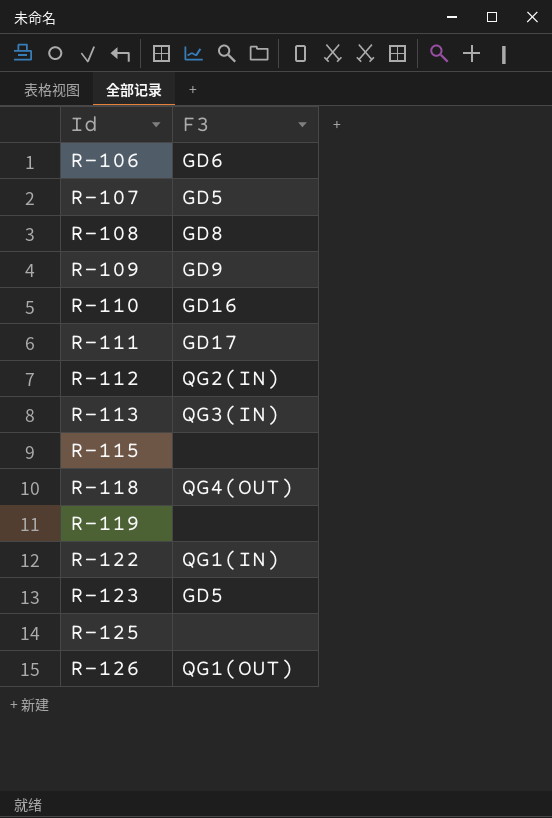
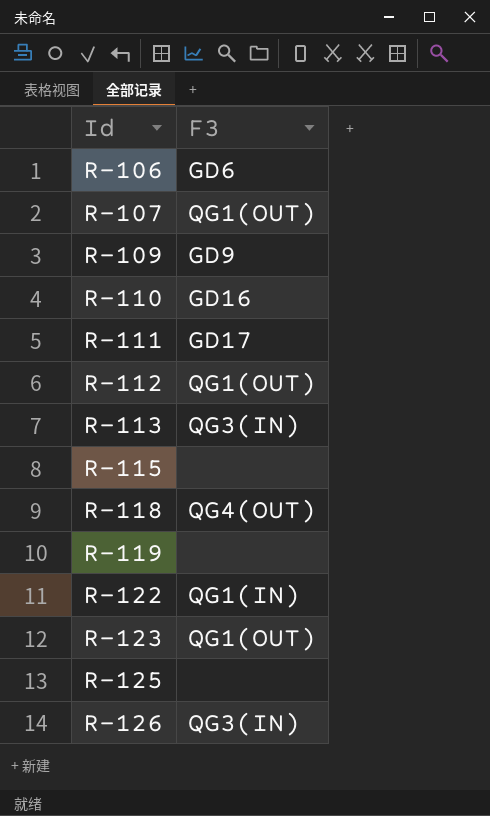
row R-108: GD8 -> none
R-107 | F3: GD5 -> QG1(OUT)
R-112 | F3: QG2(IN) -> QG1(OUT)
R-123 | F3: GD5 -> QG1(OUT)
R-126 | F3: QG1(OUT) -> QG3(IN)

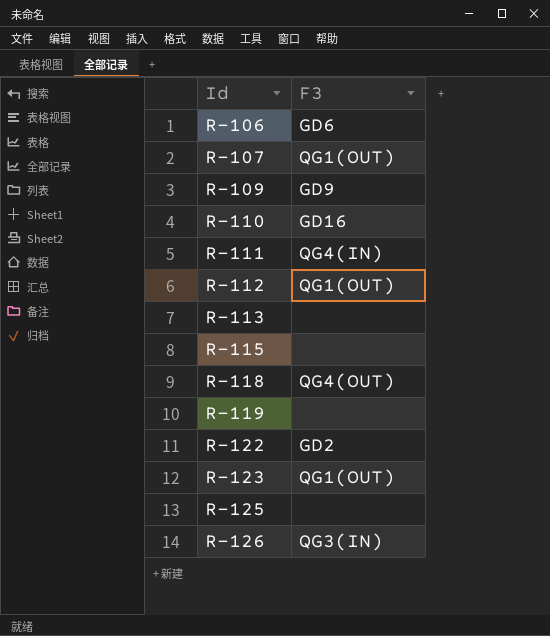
R-111 | F3: GD17 -> QG4(IN)
R-113 | F3: QG3(IN) -> none
R-122 | F3: QG1(IN) -> GD2

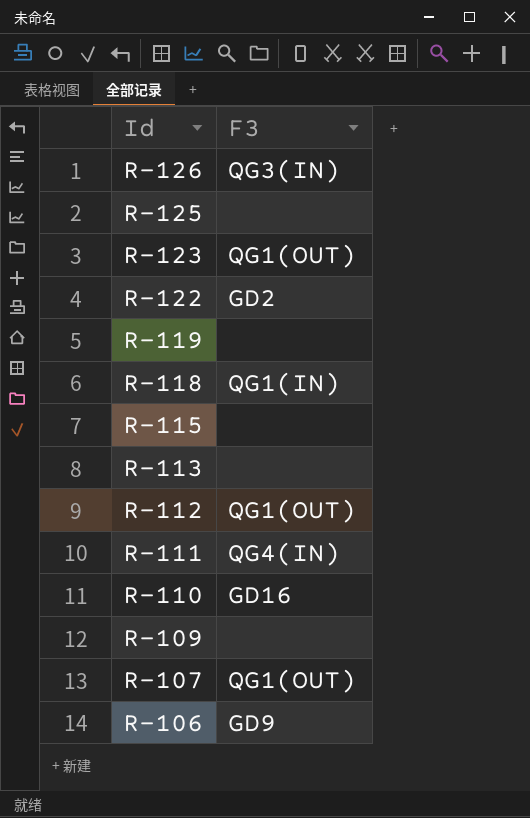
row order: Id ascending -> Id descending
R-118 | F3: QG4(OUT) -> QG1(IN)
R-109 | F3: GD9 -> none
R-106 | F3: GD6 -> GD9

